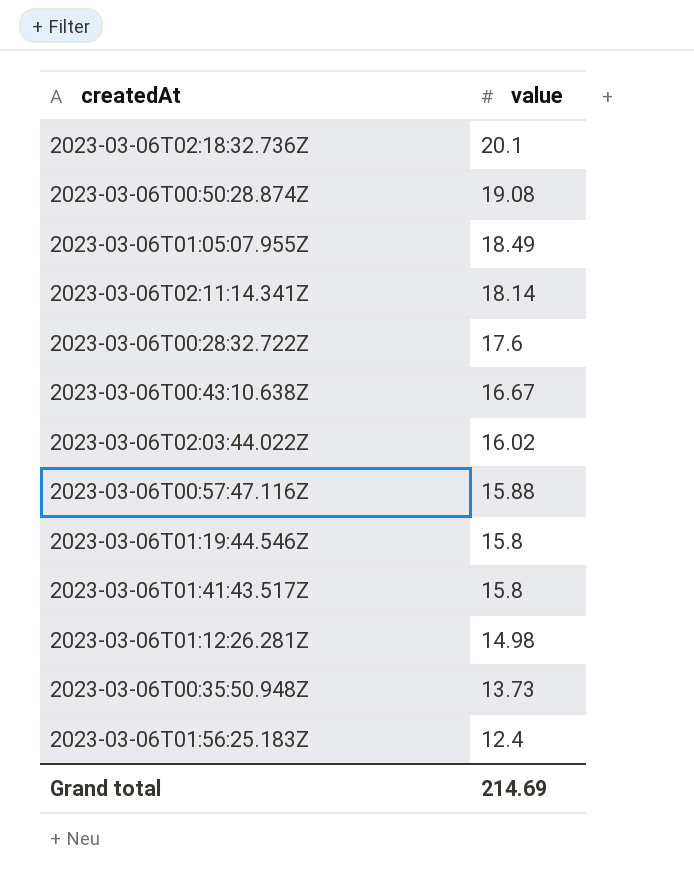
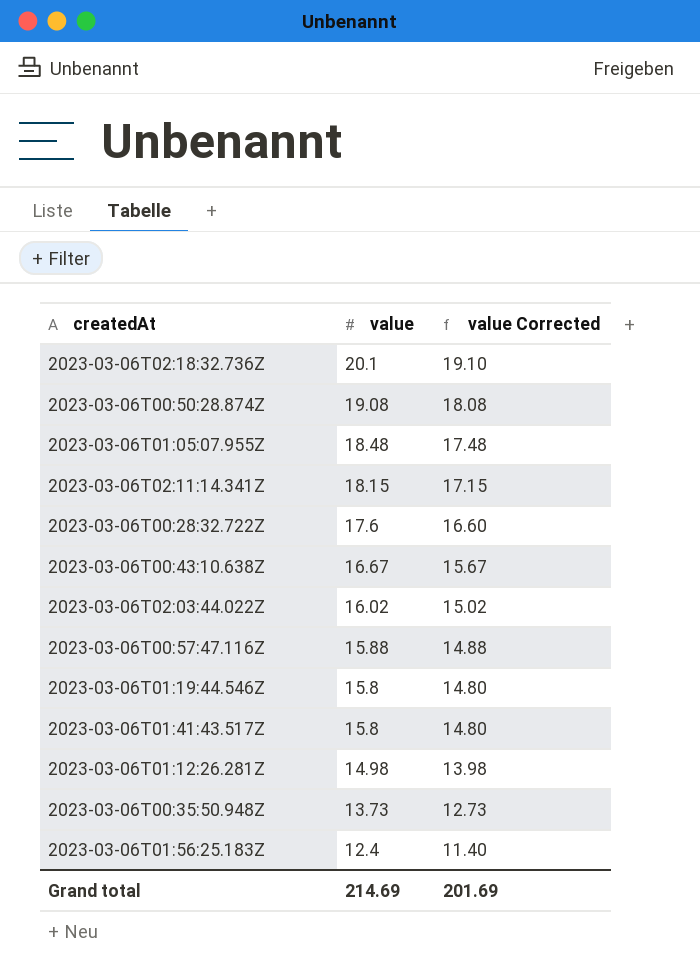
column value Corrected | formula: none -> [value] - 1
2023-03-06T01:05:07.955Z | value: 18.49 -> 18.48
2023-03-06T02:11:14.341Z | value: 18.14 -> 18.15

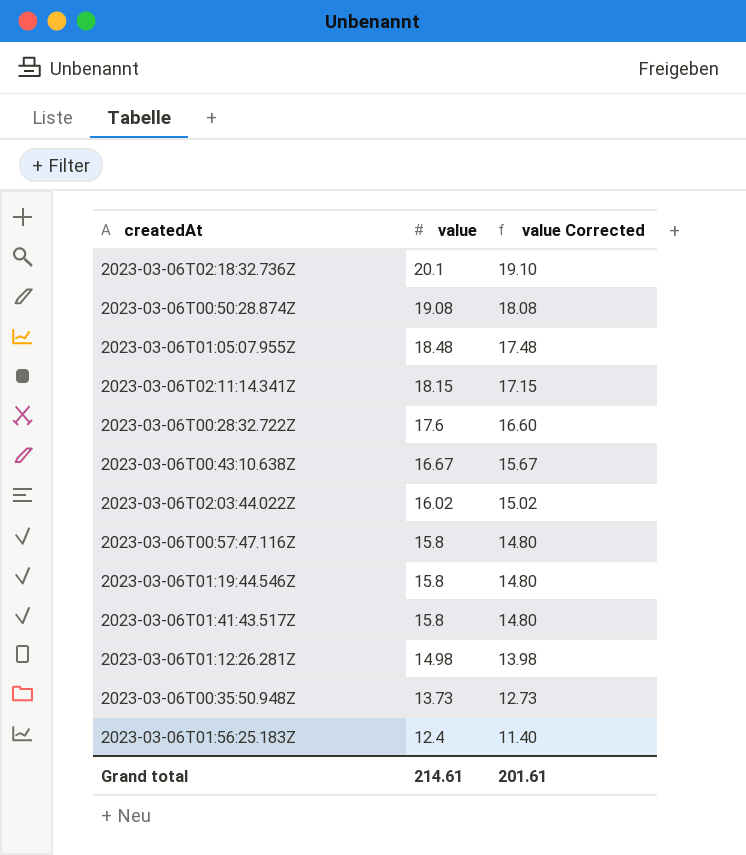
2023-03-06T00:57:47.116Z | value: 15.88 -> 15.8
2023-03-06T00:57:47.116Z | value Corrected: 14.88 -> 14.80
Grand total | value: 214.69 -> 214.61
Grand total | value Corrected: 201.69 -> 201.61

